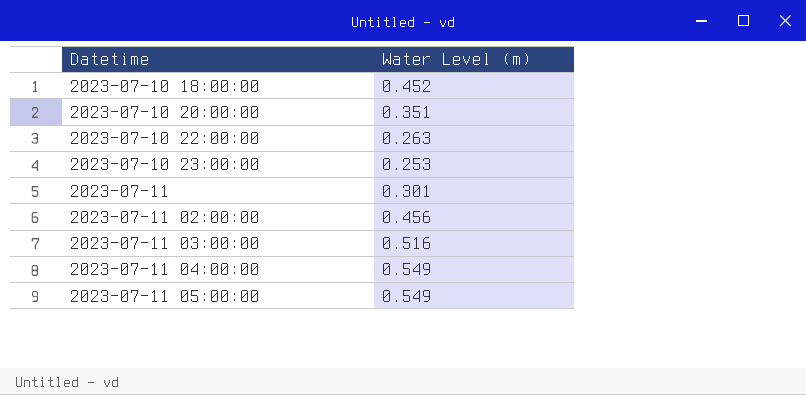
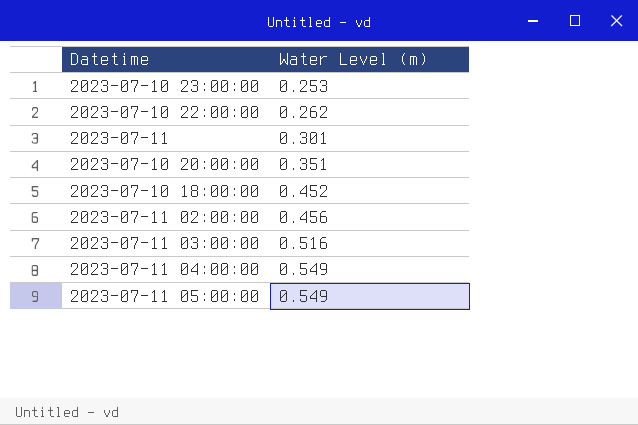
row order: Datetime ascending -> Water Level (m) ascending
2023-07-10 22:00:00 | Water Level (m): 0.263 -> 0.262

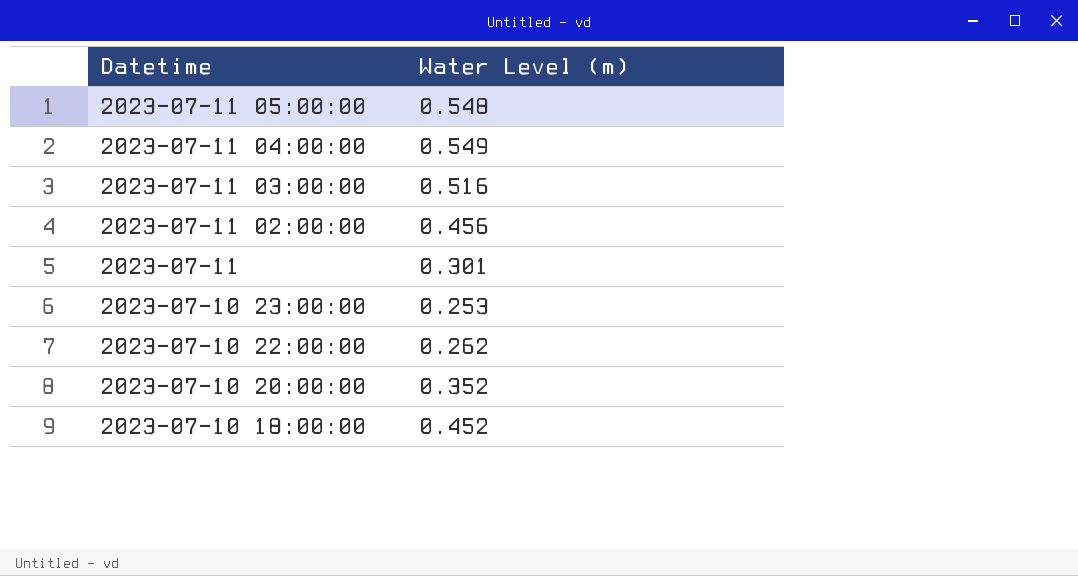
row order: Water Level (m) ascending -> Datetime descending
2023-07-11 05:00:00 | Water Level (m): 0.549 -> 0.548
2023-07-10 20:00:00 | Water Level (m): 0.351 -> 0.352

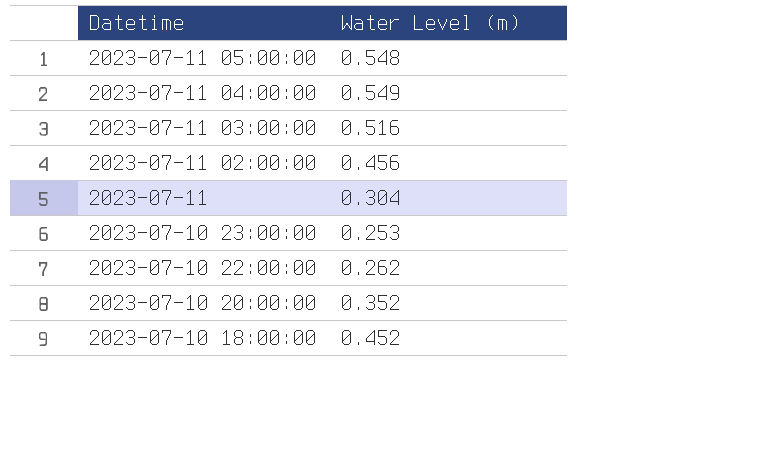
2023-07-11 | Water Level (m): 0.301 -> 0.304

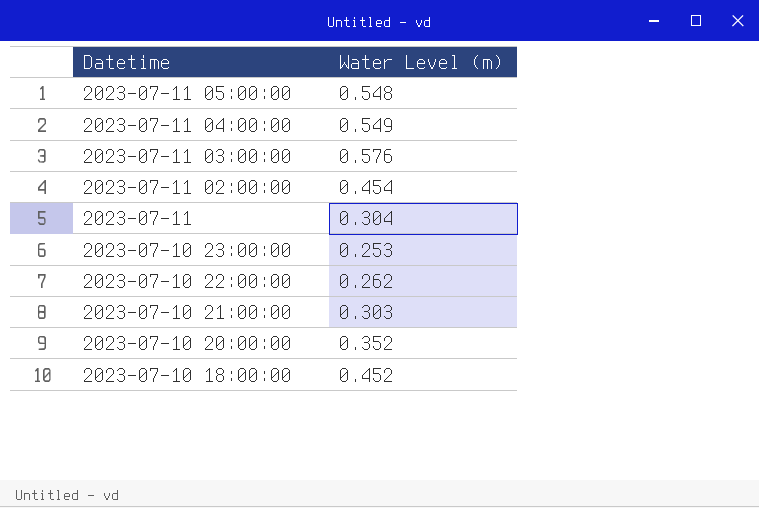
2023-07-11 03:00:00 | Water Level (m): 0.516 -> 0.576
2023-07-11 02:00:00 | Water Level (m): 0.456 -> 0.454
row 2023-07-10 21:00:00: none -> 0.303

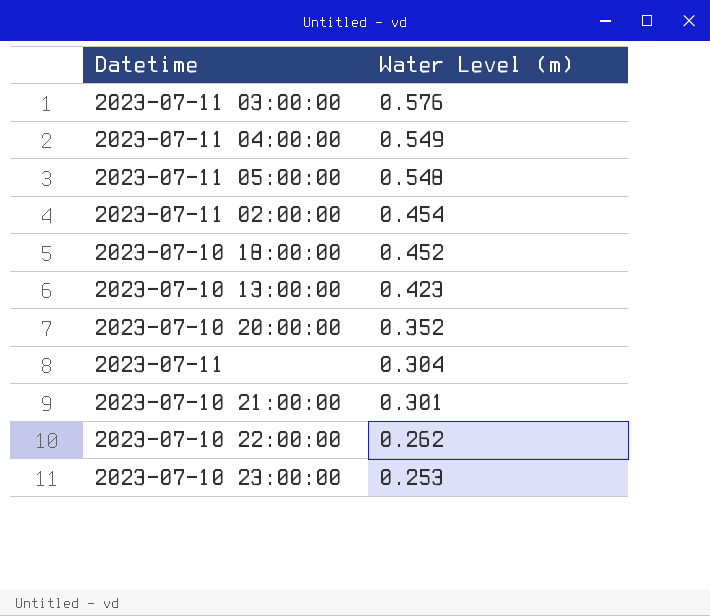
row order: Datetime descending -> Water Level (m) descending
row 2023-07-10 13:00:00: none -> 0.423
2023-07-10 21:00:00 | Water Level (m): 0.303 -> 0.301

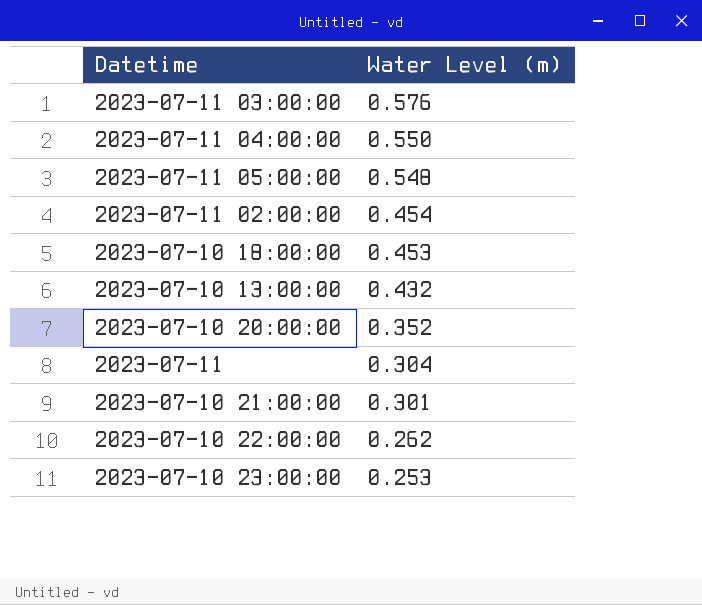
2023-07-11 04:00:00 | Water Level (m): 0.549 -> 0.550
2023-07-10 18:00:00 | Water Level (m): 0.452 -> 0.453
2023-07-10 13:00:00 | Water Level (m): 0.423 -> 0.432

